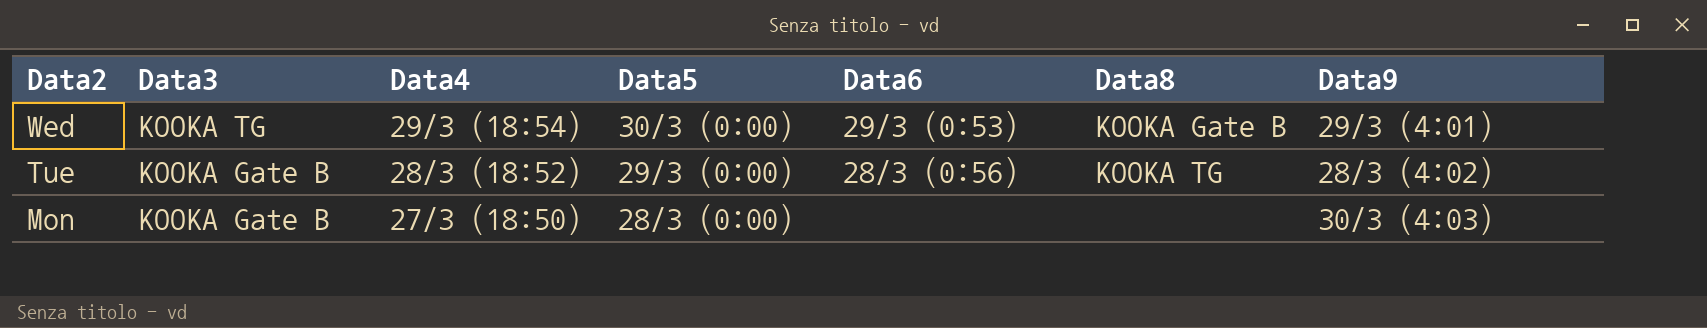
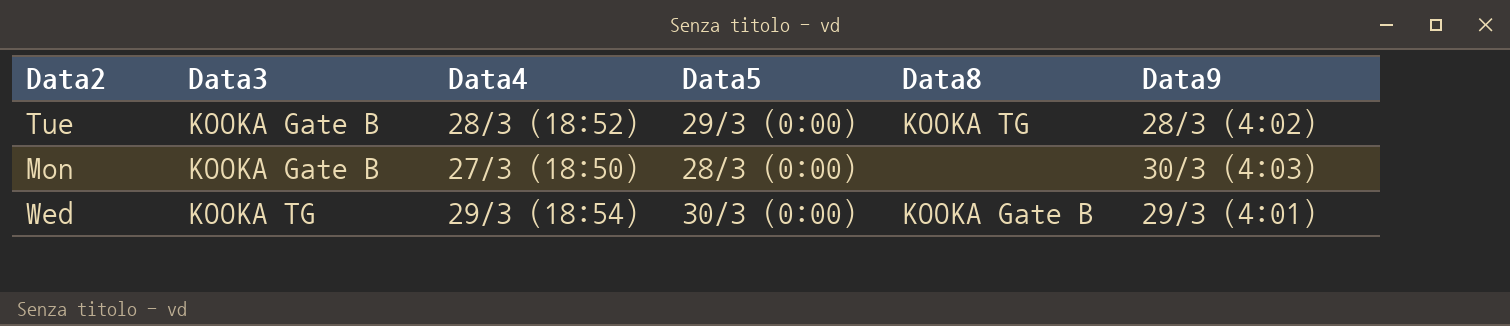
row order: Data2 descending -> Data3 ascending
column Data6 | position: 5 -> none

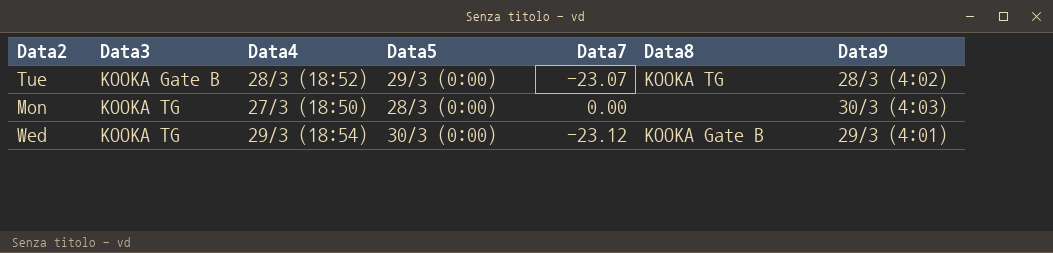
column Data7 | position: none -> 5
Mon | Data3: KOOKA Gate B -> KOOKA TG

